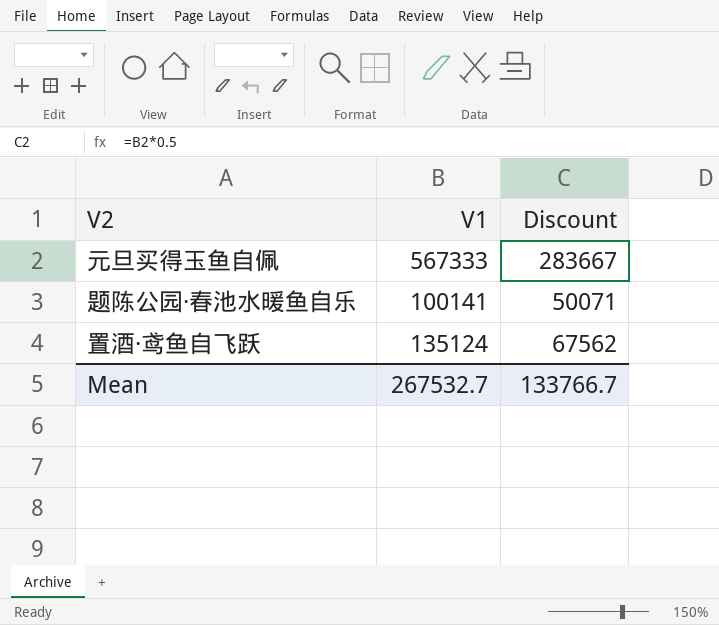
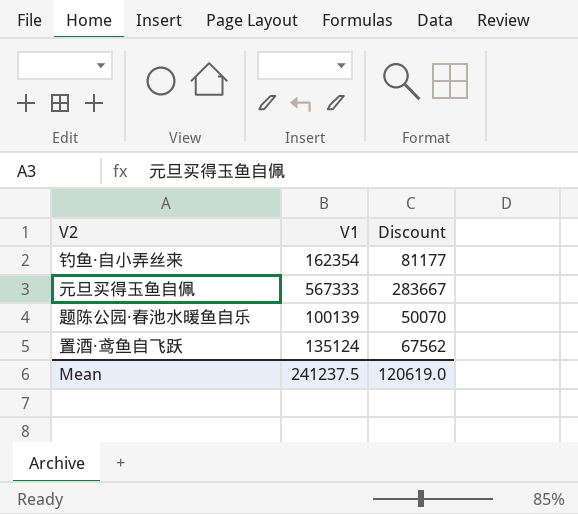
row 钓鱼·自小弄丝来: none -> 162354 | 81177
题陈公园·春池水暖鱼自乐 | V1: 100141 -> 100139
题陈公园·春池水暖鱼自乐 | Discount: 50071 -> 50070
Mean | V1: 267532.7 -> 241237.5
Mean | Discount: 133766.7 -> 120619.0

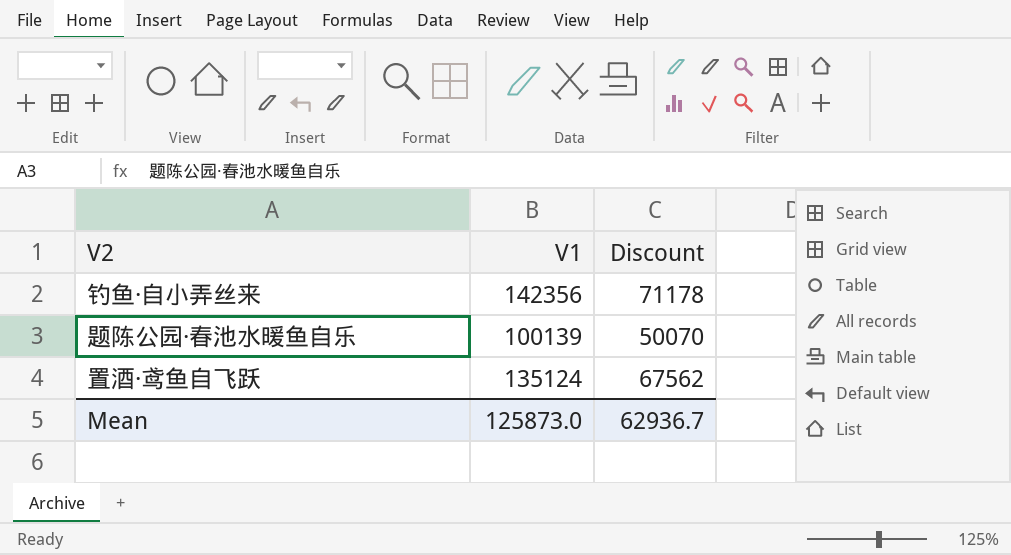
row 元旦买得玉鱼自佩: 567333 | 283667 -> none
钓鱼·自小弄丝来 | V1: 162354 -> 142356
钓鱼·自小弄丝来 | Discount: 81177 -> 71178
Mean | V1: 241237.5 -> 125873.0
Mean | Discount: 120619.0 -> 62936.7

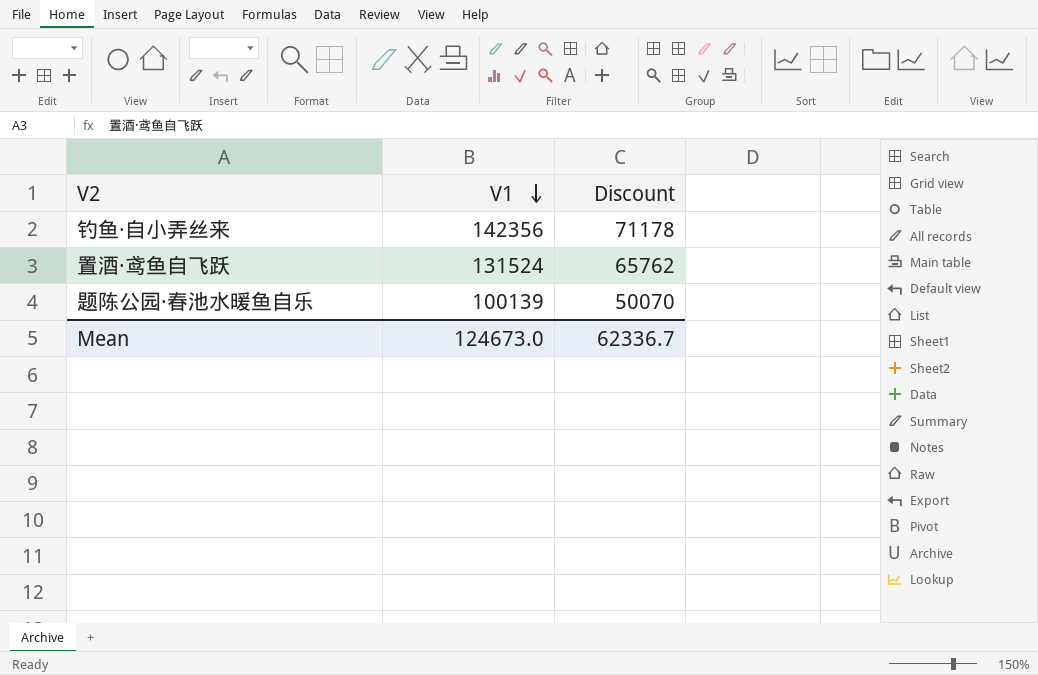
row order: none -> V1 descending
置酒·鸢鱼自飞跃 | V1: 135124 -> 131524
置酒·鸢鱼自飞跃 | Discount: 67562 -> 65762
Mean | V1: 125873.0 -> 124673.0
Mean | Discount: 62936.7 -> 62336.7

